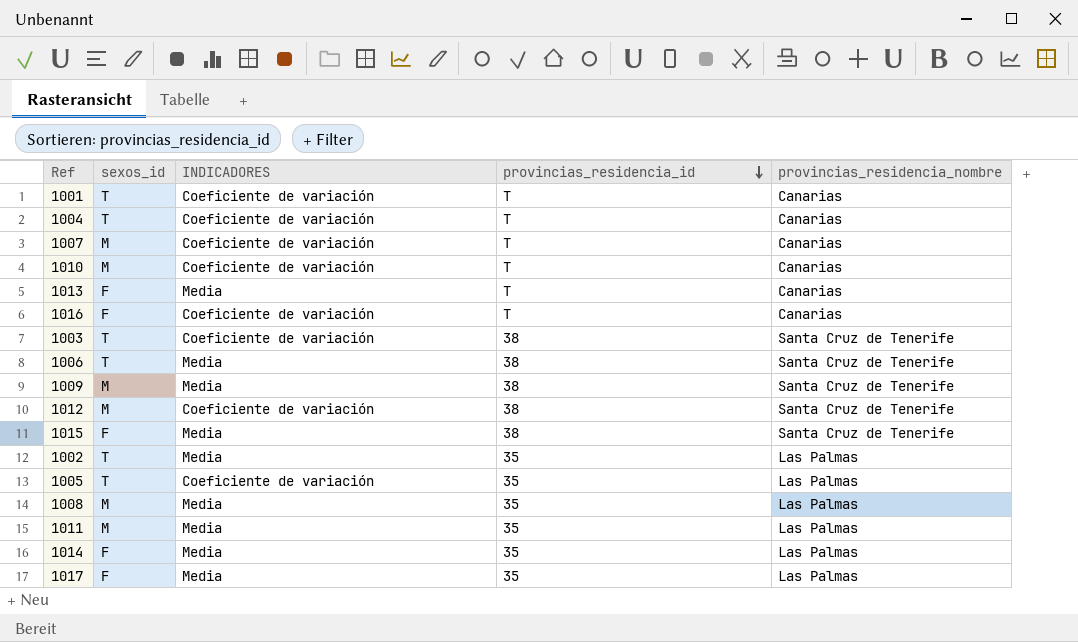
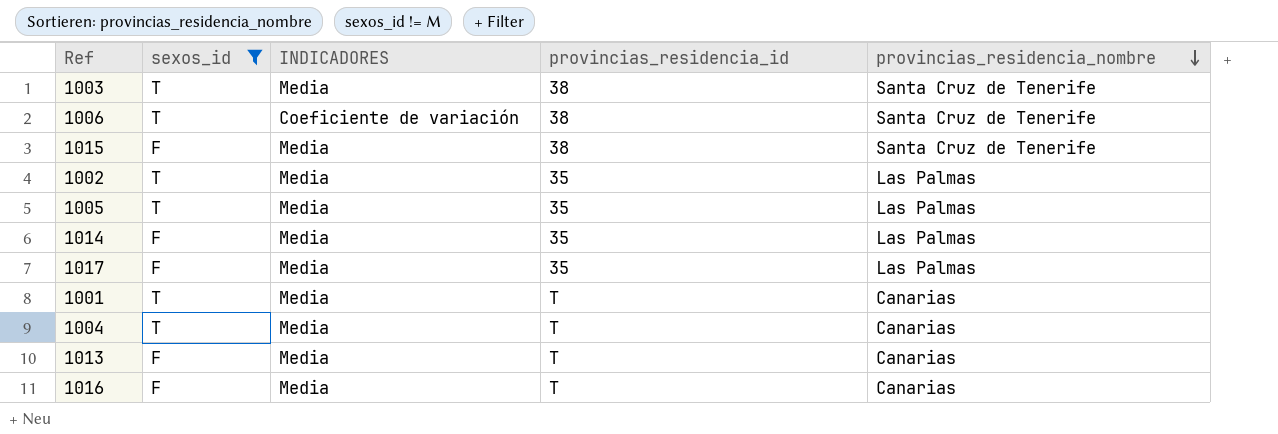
filter: none -> sexos_id != M
row order: provincias_residencia_id descending -> provincias_residencia_nombre descending
1003 | INDICADORES: Coeficiente de variación -> Media
1006 | INDICADORES: Media -> Coeficiente de variación
1005 | INDICADORES: Coeficiente de variación -> Media
1001 | INDICADORES: Coeficiente de variación -> Media
1004 | INDICADORES: Coeficiente de variación -> Media
1016 | INDICADORES: Coeficiente de variación -> Media

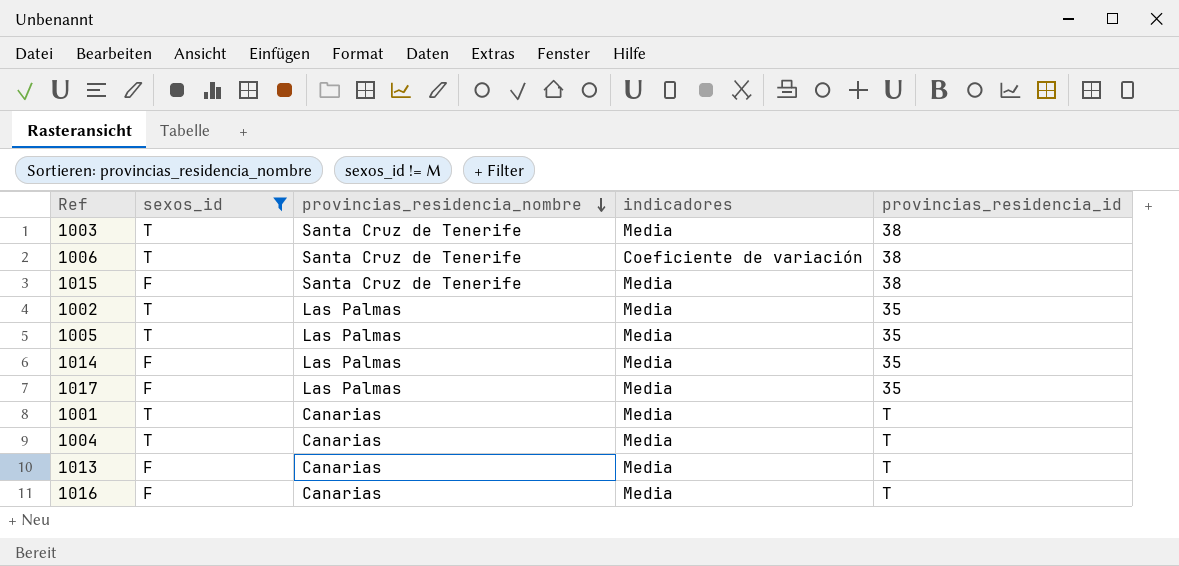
column provincias_residencia_nombre | position: 5 -> 3
column name: INDICADORES -> indicadores

